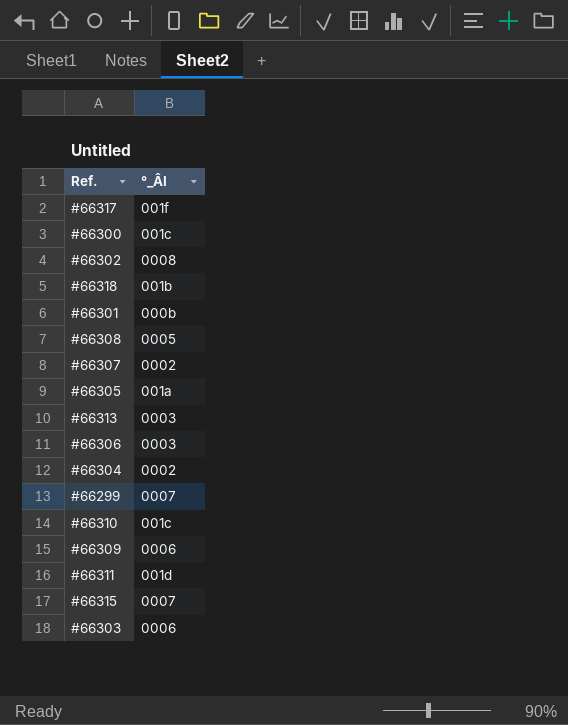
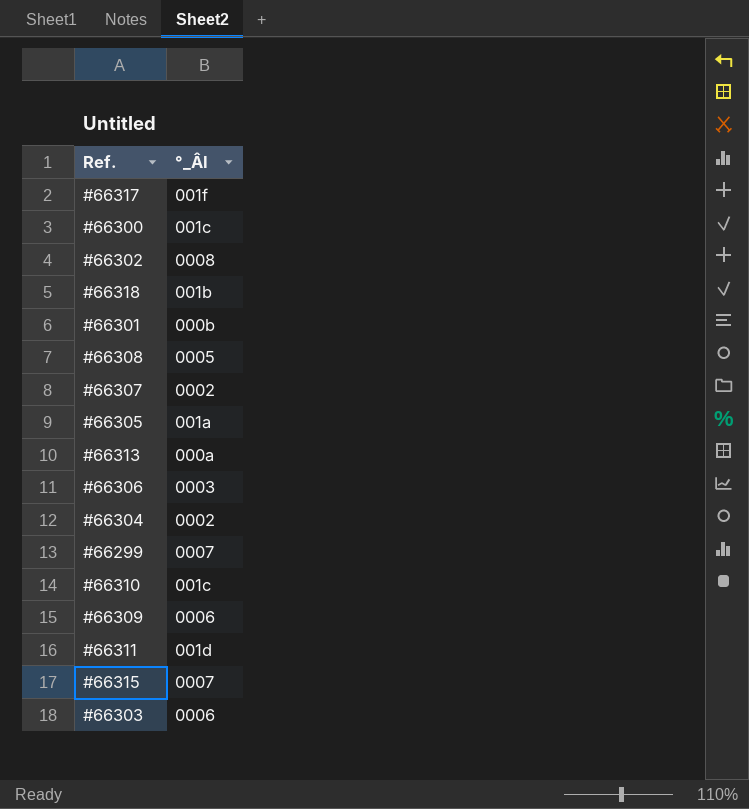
#66313 | °_ÂI: 0003 -> 000a

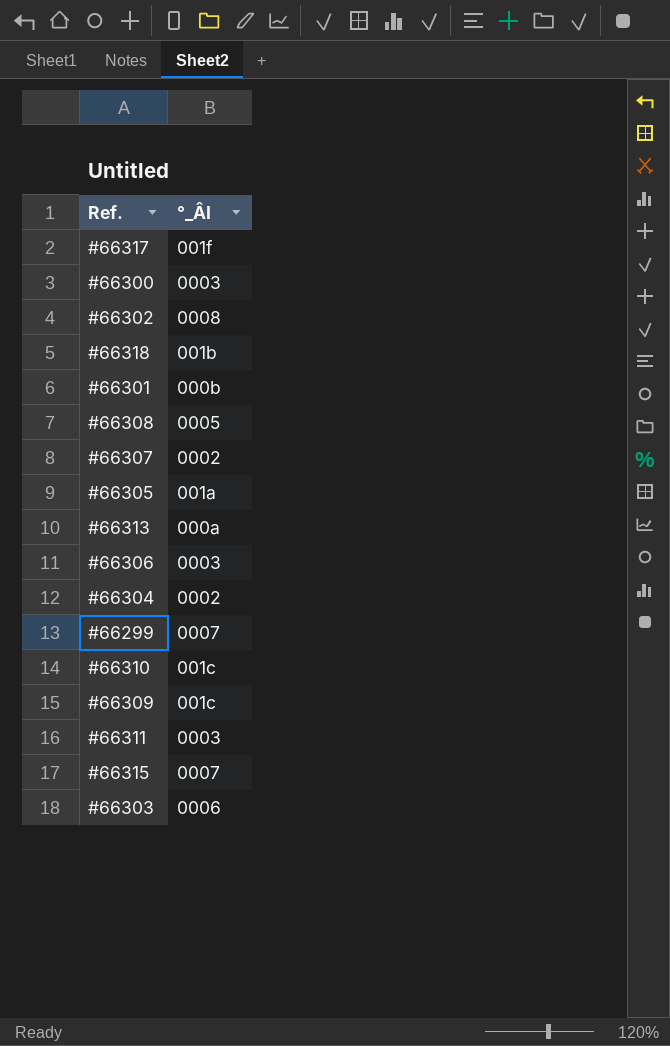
#66300 | °_ÂI: 001c -> 0003
#66309 | °_ÂI: 0006 -> 001c
#66311 | °_ÂI: 001d -> 0003

